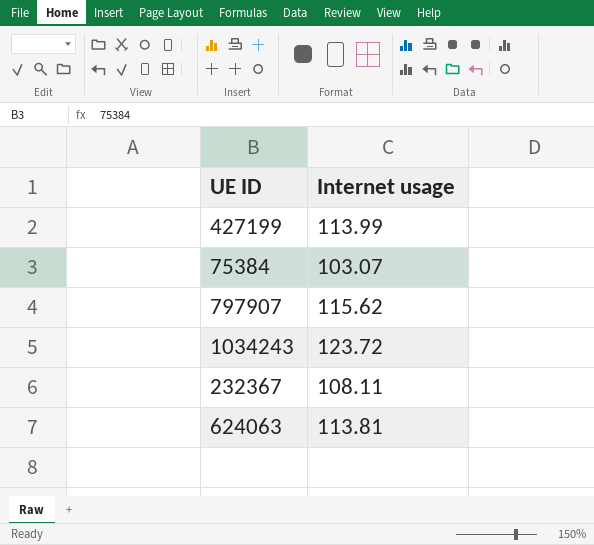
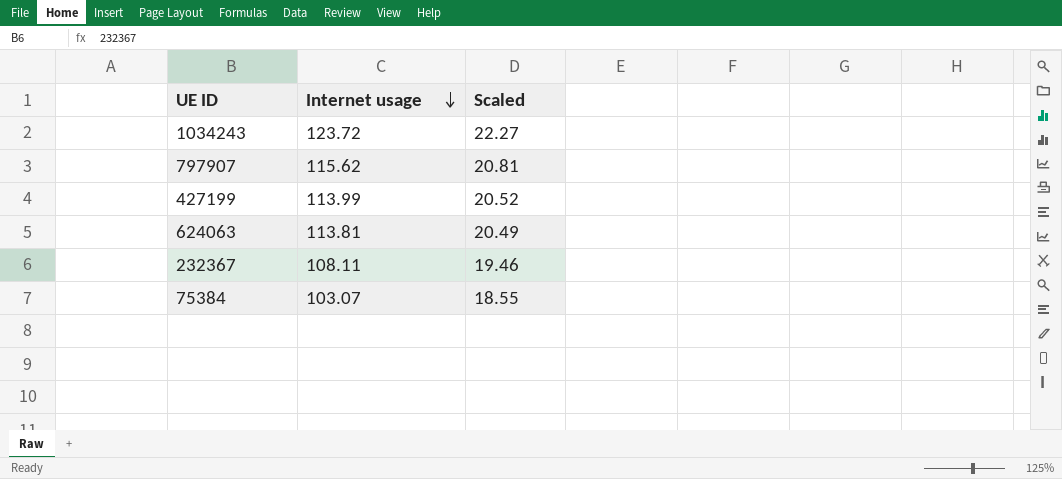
row order: none -> Internet usage descending
column Scaled | formula: none -> [Internet usage] * 0.18

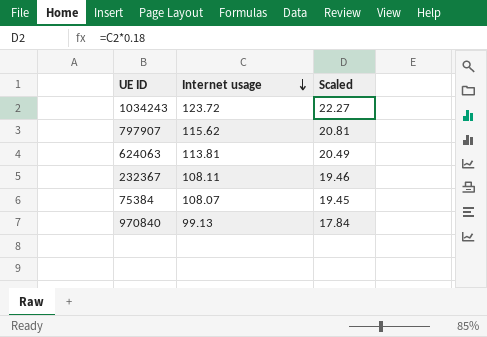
row 427199: 113.99 | 20.52 -> none
75384 | Internet usage: 103.07 -> 108.07
75384 | Scaled: 18.55 -> 19.45
row 970840: none -> 99.13 | 17.84

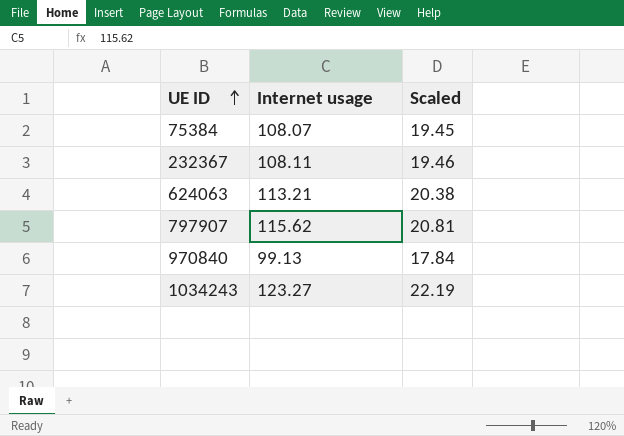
row order: Internet usage descending -> UE ID ascending
624063 | Internet usage: 113.81 -> 113.21
624063 | Scaled: 20.49 -> 20.38
1034243 | Internet usage: 123.72 -> 123.27
1034243 | Scaled: 22.27 -> 22.19

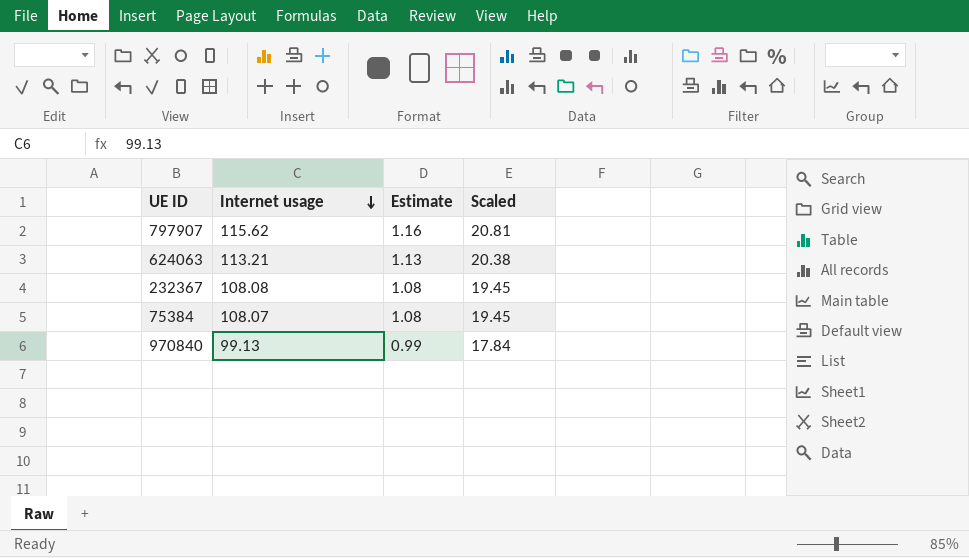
row order: UE ID ascending -> Internet usage descending
column Estimate | formula: none -> [Internet usage] * 0.01
row 1034243: 123.27 | 22.19 -> none
232367 | Internet usage: 108.11 -> 108.08
232367 | Scaled: 19.46 -> 19.45

